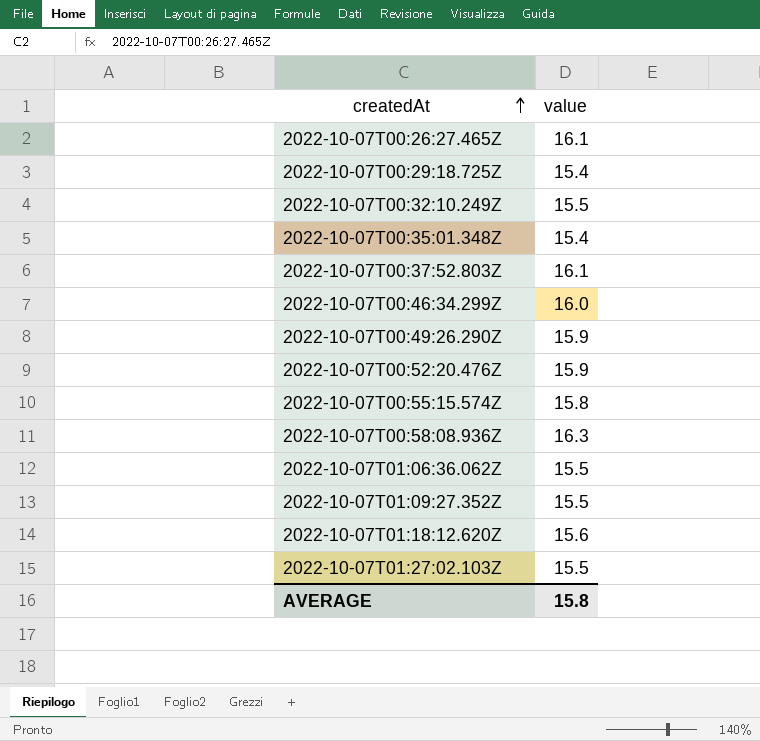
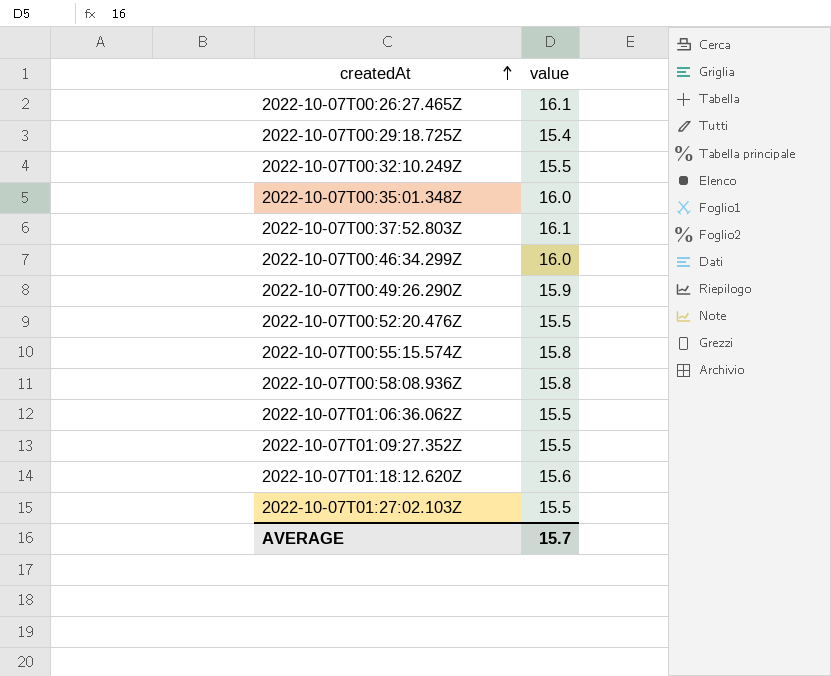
2022-10-07T00:35:01.348Z | value: 15.4 -> 16.0
2022-10-07T00:52:20.476Z | value: 15.9 -> 15.5
2022-10-07T00:58:08.936Z | value: 16.3 -> 15.8
AVERAGE | value: 15.8 -> 15.7

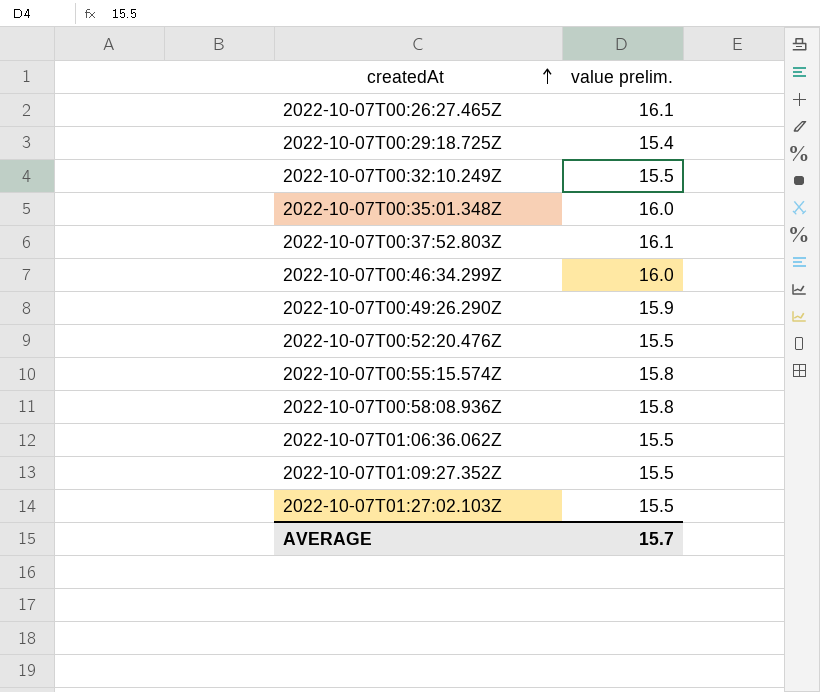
column name: value -> value prelim.
row 2022-10-07T01:18:12.620Z: 15.6 -> none

